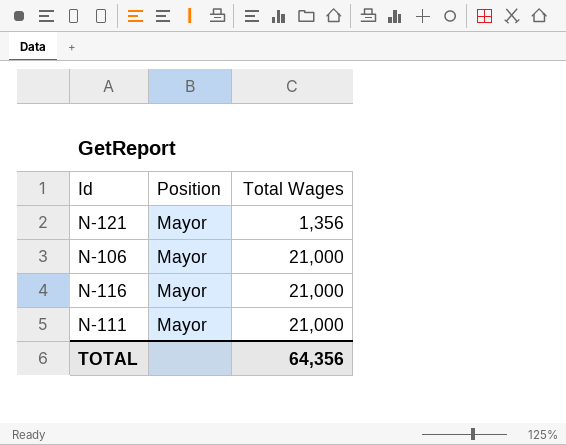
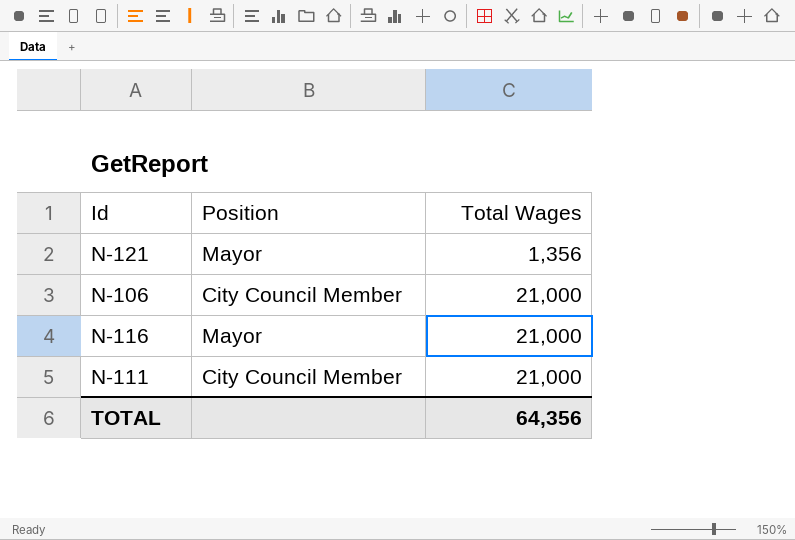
N-106 | Position: Mayor -> City Council Member
N-111 | Position: Mayor -> City Council Member

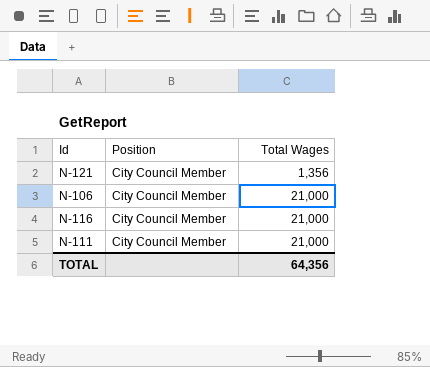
N-121 | Position: Mayor -> City Council Member
N-116 | Position: Mayor -> City Council Member

